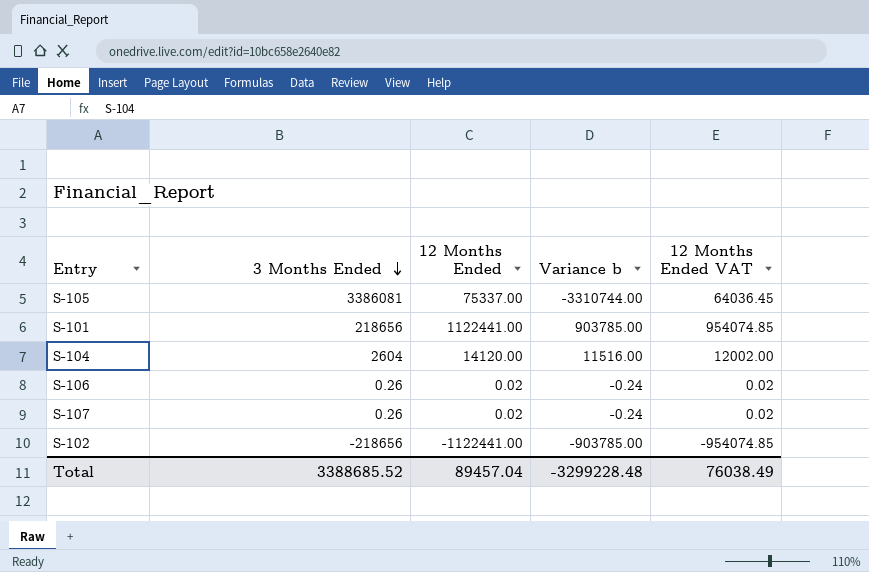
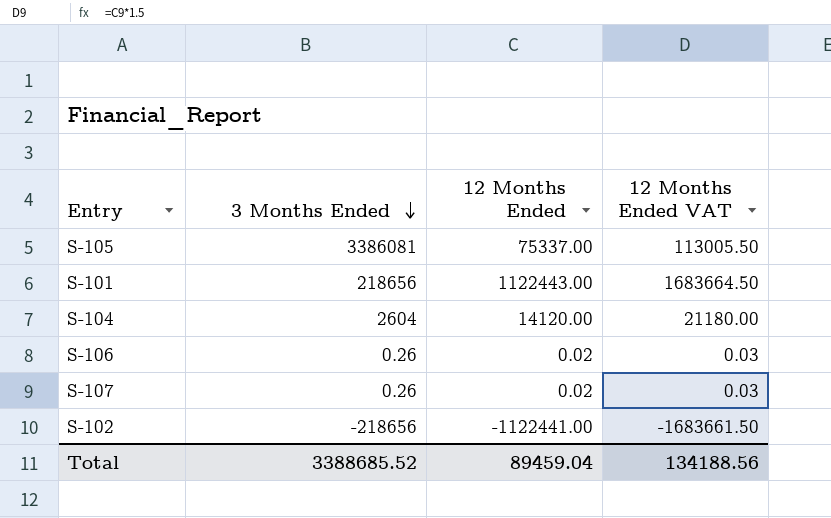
column Variance b | formula: [12 Months Ended] - [3 Months Ended] -> none
column 12 Months Ended VAT | formula: [12 Months Ended] * 0.85 -> [12 Months Ended] * 1.5
S-101 | 12 Months Ended: 1122441.00 -> 1122443.00
Total | 12 Months Ended: 89457.04 -> 89459.04
Total | 12 Months Ended VAT: 76038.49 -> 134188.56

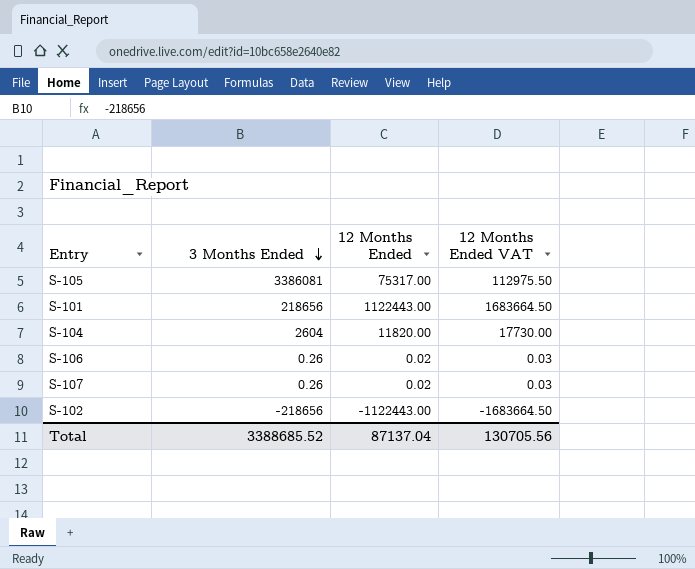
S-105 | 12 Months Ended: 75337.00 -> 75317.00
S-105 | 12 Months Ended VAT: 113005.50 -> 112975.50
S-104 | 12 Months Ended: 14120.00 -> 11820.00
S-104 | 12 Months Ended VAT: 21180.00 -> 17730.00
S-102 | 12 Months Ended: -1122441.00 -> -1122443.00
S-102 | 12 Months Ended VAT: -1683661.50 -> -1683664.50
Total | 12 Months Ended: 89459.04 -> 87137.04
Total | 12 Months Ended VAT: 134188.56 -> 130705.56

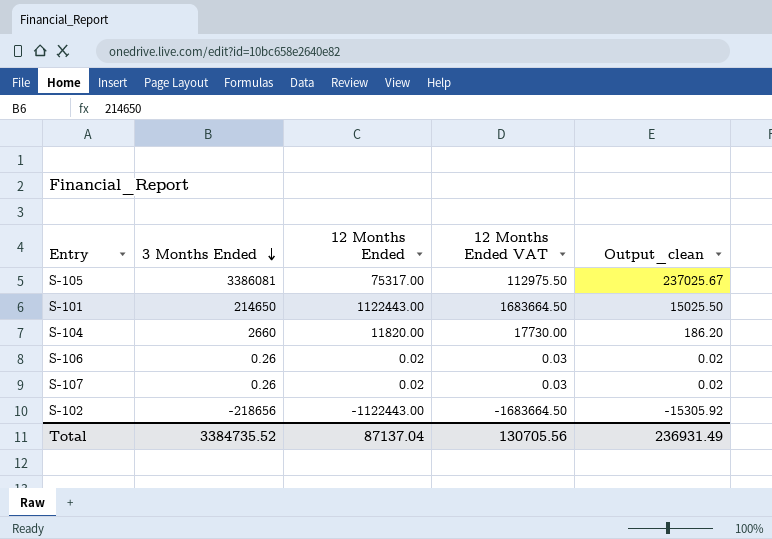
column Output_clean | formula: none -> [3 Months Ended] * 0.07
S-101 | 3 Months Ended: 218656 -> 214650
S-104 | 3 Months Ended: 2604 -> 2660
Total | 3 Months Ended: 3388685.52 -> 3384735.52

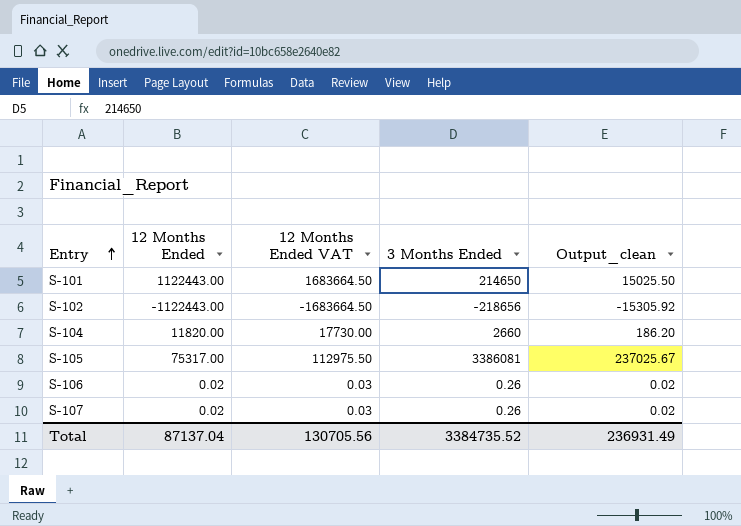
row order: 3 Months Ended descending -> Entry ascending
column 3 Months Ended | position: 2 -> 4

